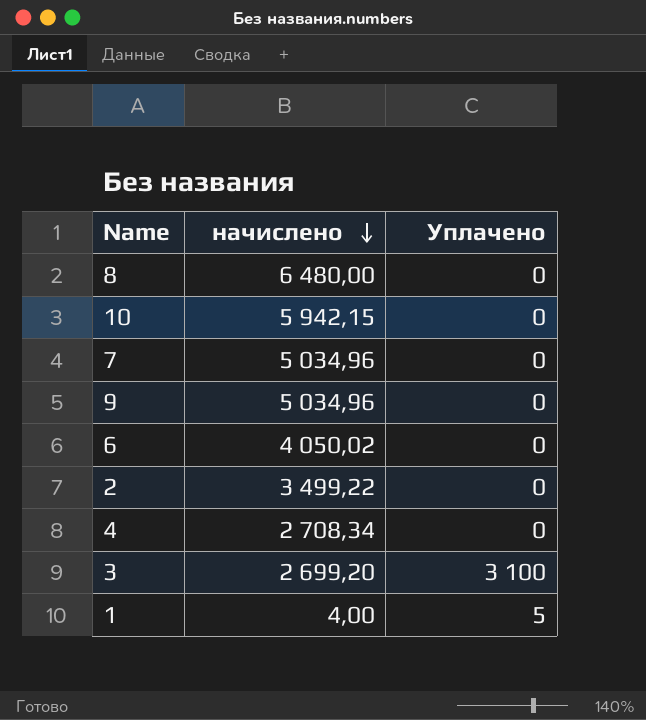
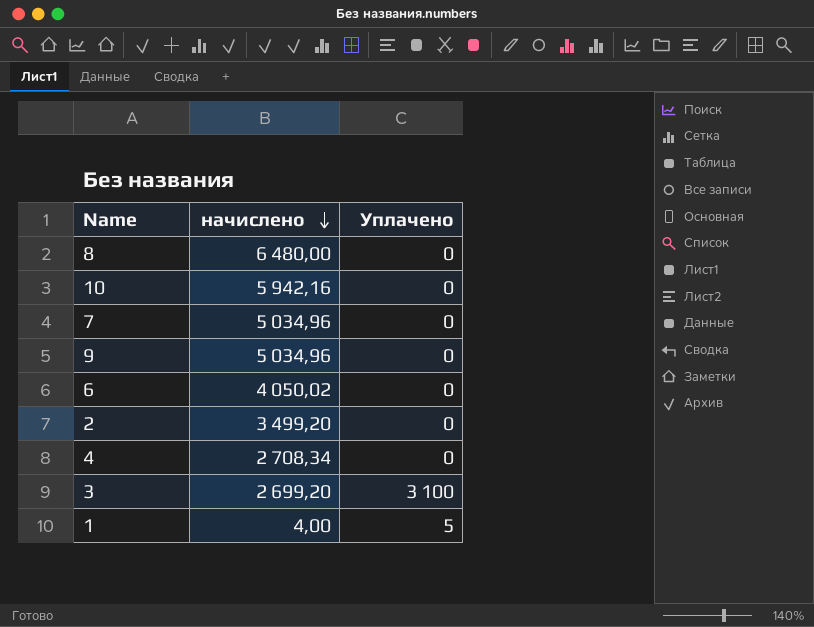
10 | начислено: 5 942,15 -> 5 942,16
2 | начислено: 3 499,22 -> 3 499,20

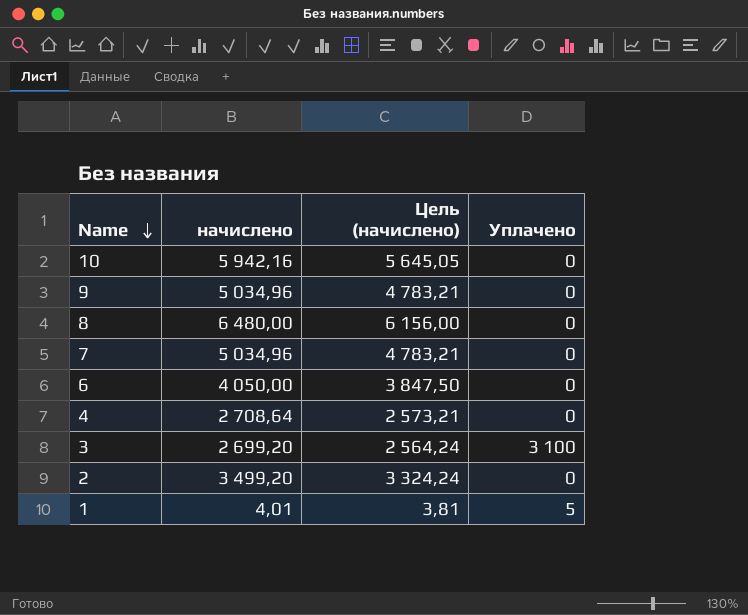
row order: начислено descending -> Name descending
column Цель (начислено) | formula: none -> [начислено] * 0,95
6 | начислено: 4 050,02 -> 4 050,00
4 | начислено: 2 708,34 -> 2 708,64
1 | начислено: 4,00 -> 4,01

